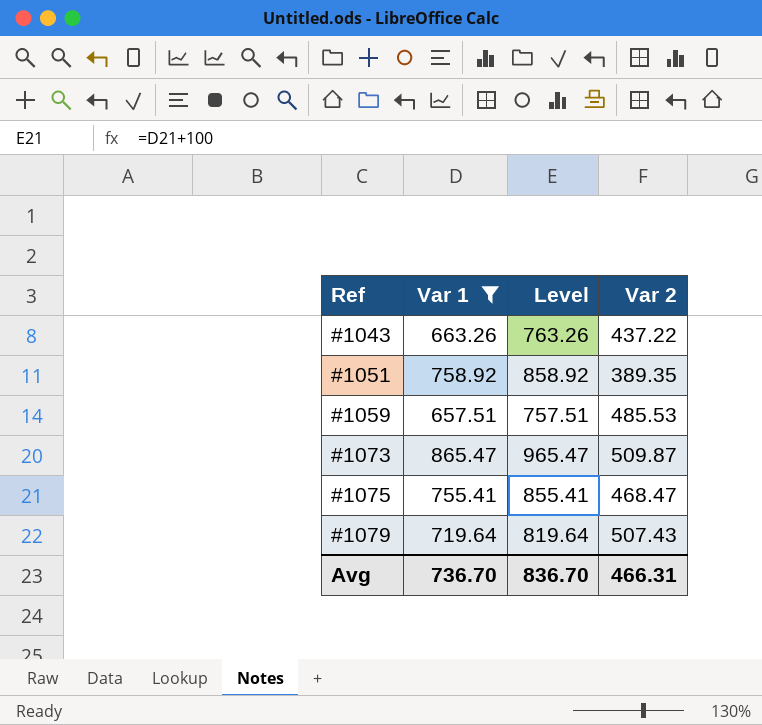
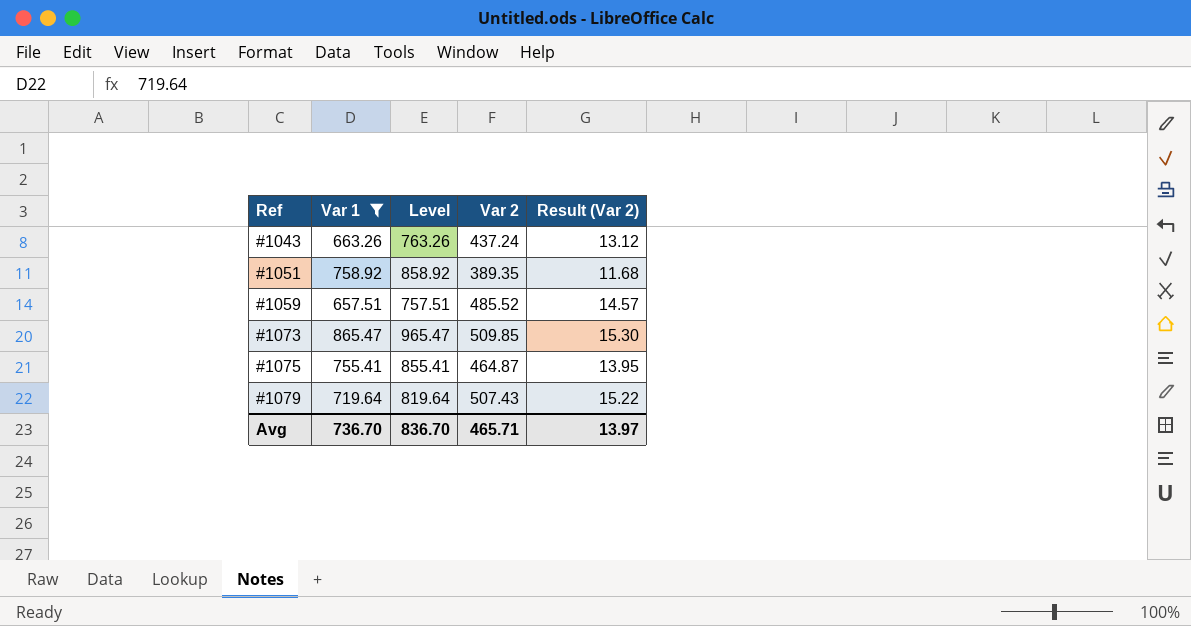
column Result (Var 2) | formula: none -> [Var 2] * 0.03
#1043 | Var 2: 437.22 -> 437.24
#1059 | Var 2: 485.53 -> 485.52
#1073 | Var 2: 509.87 -> 509.85
#1075 | Var 2: 468.47 -> 464.87
Avg | Var 2: 466.31 -> 465.71

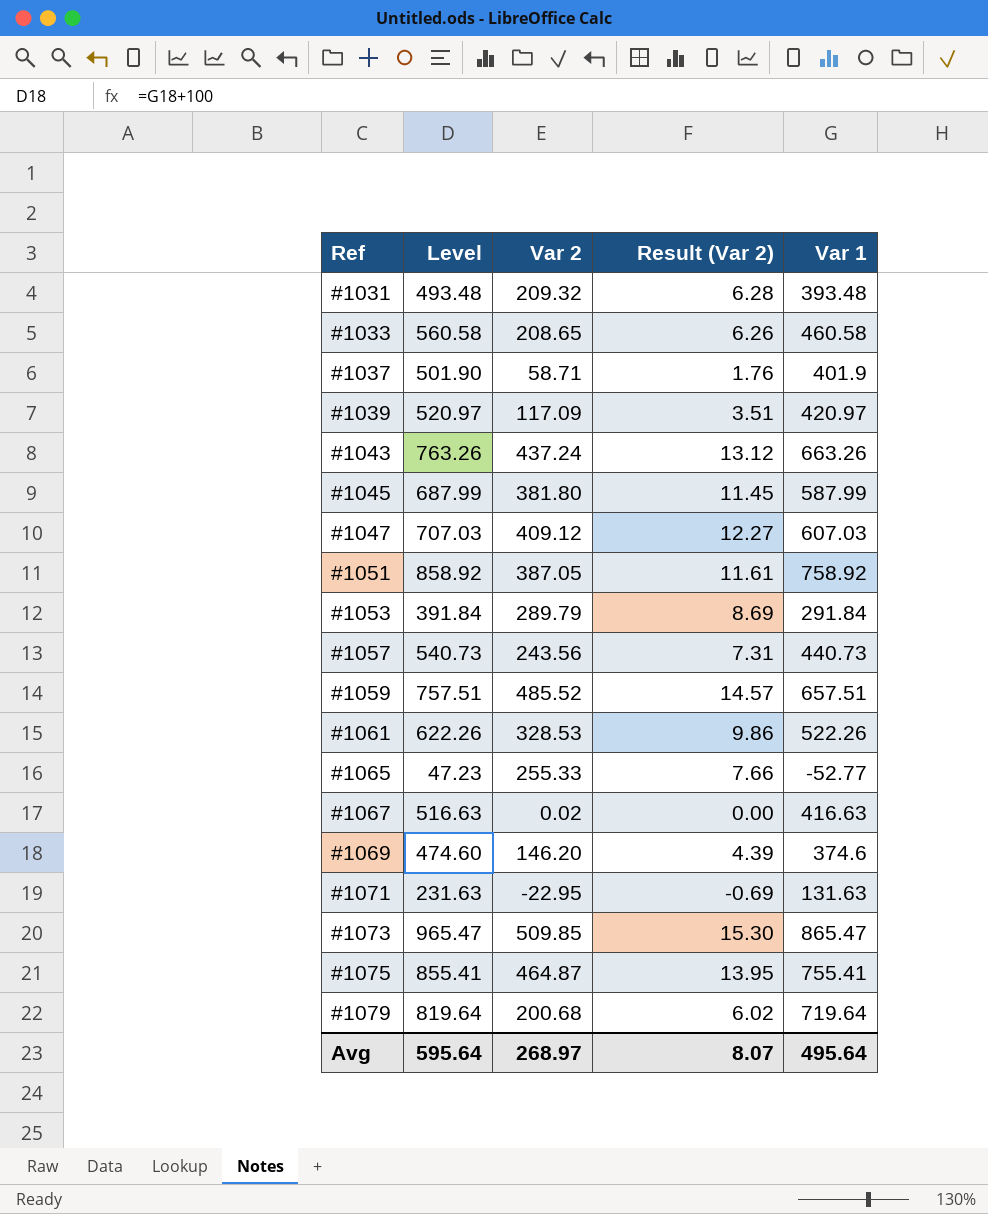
filter: Var 1 >= 657.51 -> none
column Var 1 | position: 2 -> 5
#1051 | Var 2: 389.35 -> 387.05
#1051 | Result (Var 2): 11.68 -> 11.61
#1079 | Var 2: 507.43 -> 200.68
#1079 | Result (Var 2): 15.22 -> 6.02
Avg | Level: 836.70 -> 595.64
Avg | Var 2: 465.71 -> 268.97
Avg | Result (Var 2): 13.97 -> 8.07
Avg | Var 1: 736.70 -> 495.64

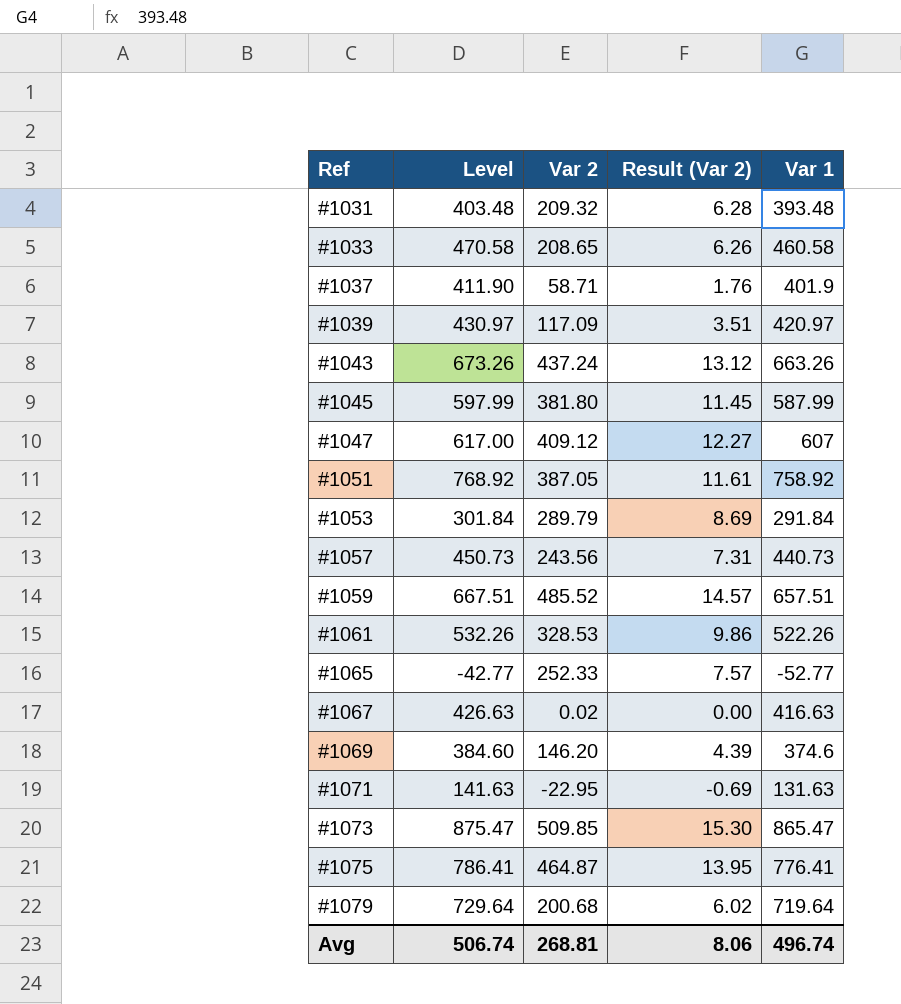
column Level | formula: [Var 1] + 100 -> [Var 1] + 10
#1047 | Var 1: 607.03 -> 607
#1065 | Var 2: 255.33 -> 252.33
#1065 | Result (Var 2): 7.66 -> 7.57
#1075 | Var 1: 755.41 -> 776.41
Avg | Level: 595.64 -> 506.74
Avg | Var 2: 268.97 -> 268.81
Avg | Result (Var 2): 8.07 -> 8.06
Avg | Var 1: 495.64 -> 496.74

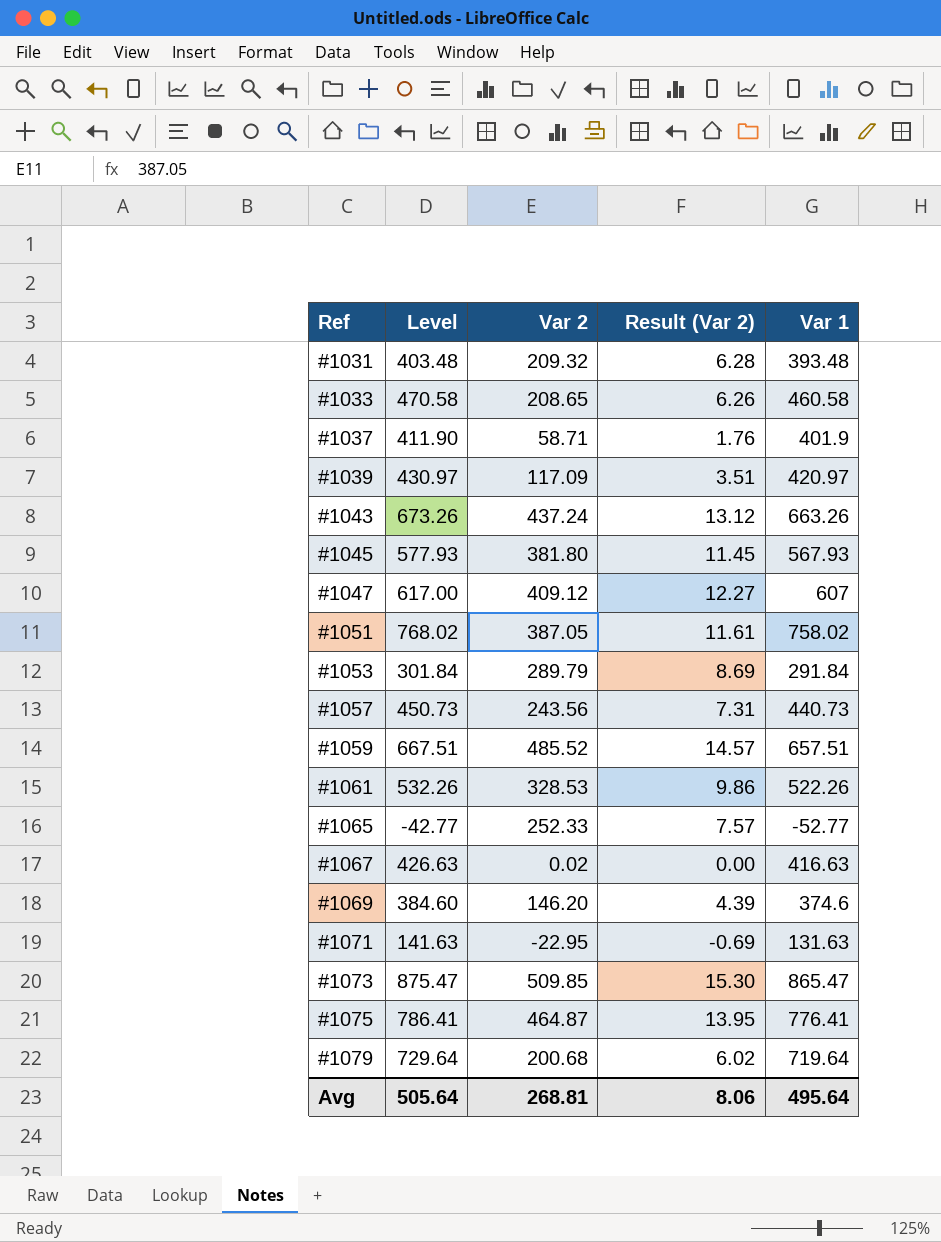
#1045 | Level: 597.99 -> 577.93
#1045 | Var 1: 587.99 -> 567.93
#1051 | Level: 768.92 -> 768.02
#1051 | Var 1: 758.92 -> 758.02
Avg | Level: 506.74 -> 505.64
Avg | Var 1: 496.74 -> 495.64

